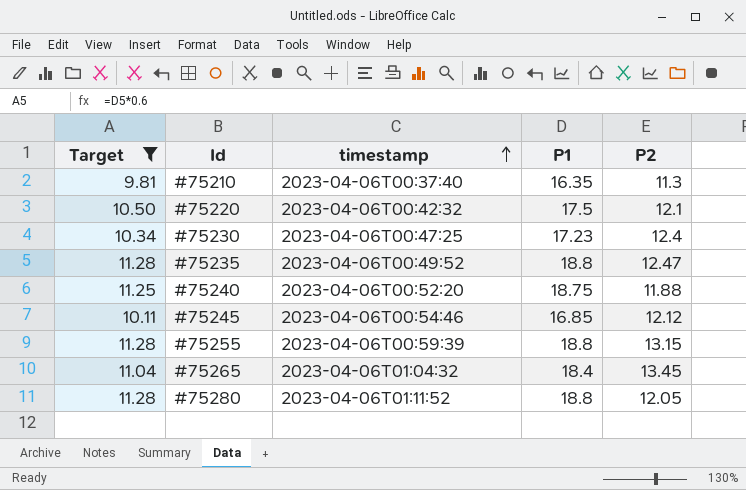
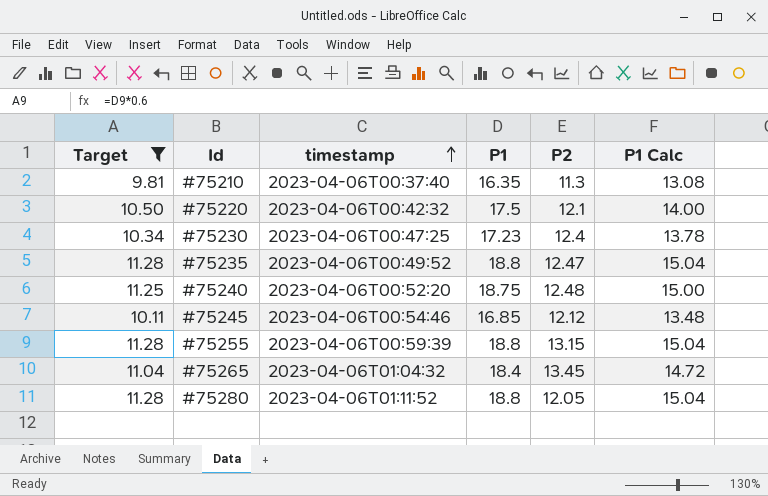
column P1 Calc | formula: none -> [P1] * 0.8
#75240 | P2: 11.88 -> 12.48

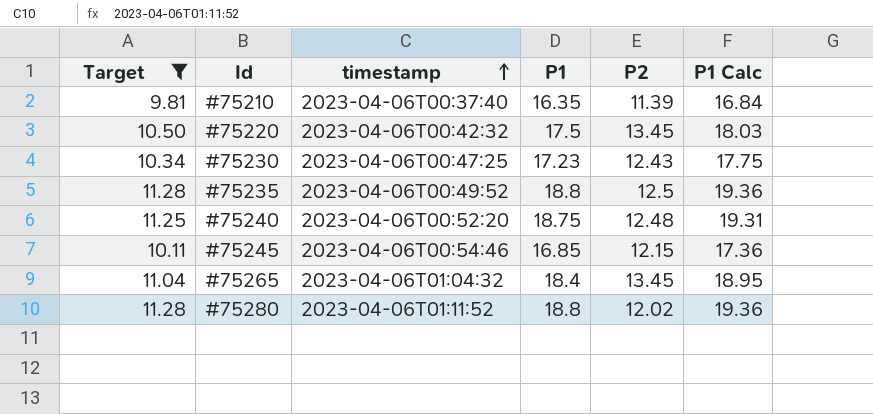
column P1 Calc | formula: [P1] * 0.8 -> [P1] * 1.03
row #75255: 11.28 | 2023-04-06T00:59:39 | 18.8 | 13.15 | 15.04 -> none
#75210 | P2: 11.3 -> 11.39
#75220 | P2: 12.1 -> 13.45
#75230 | P2: 12.4 -> 12.43
#75235 | P2: 12.47 -> 12.5
#75245 | P2: 12.12 -> 12.15
#75280 | P2: 12.05 -> 12.02

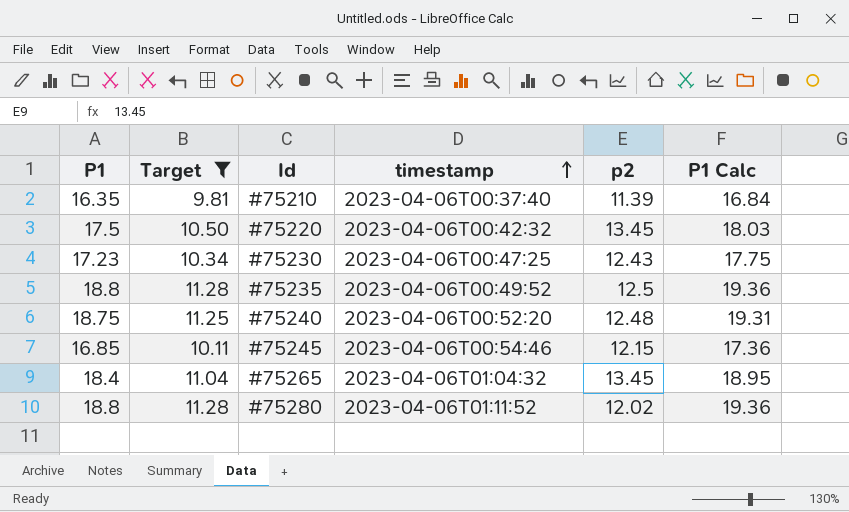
column P1 | position: 4 -> 1
column name: P2 -> p2

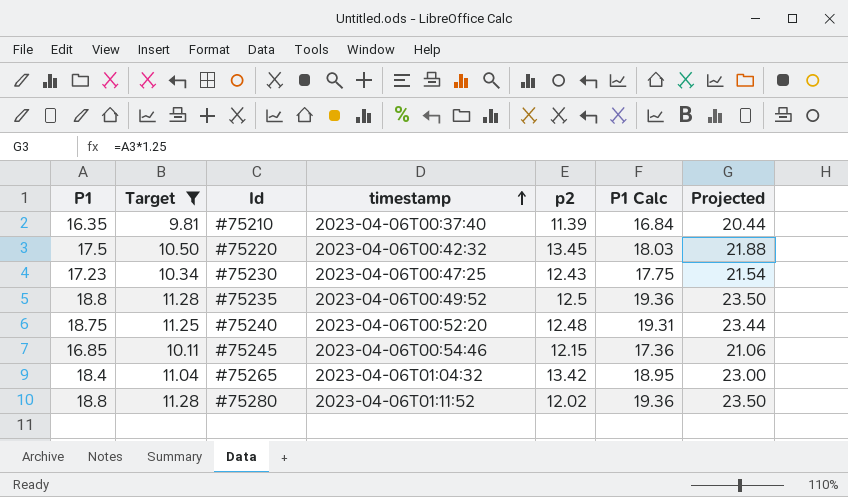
column Projected | formula: none -> [P1] * 1.25
#75265 | p2: 13.45 -> 13.42

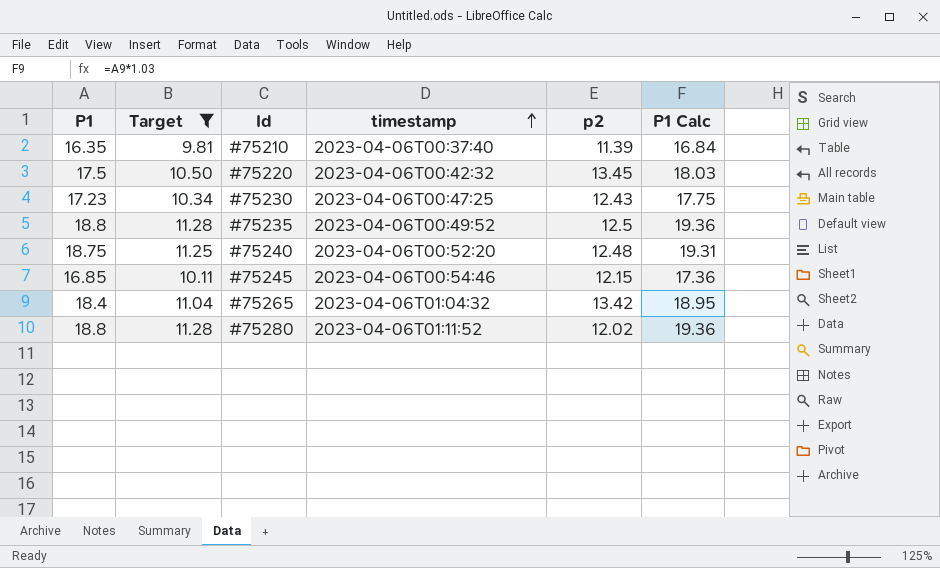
column Projected | formula: [P1] * 1.25 -> none

